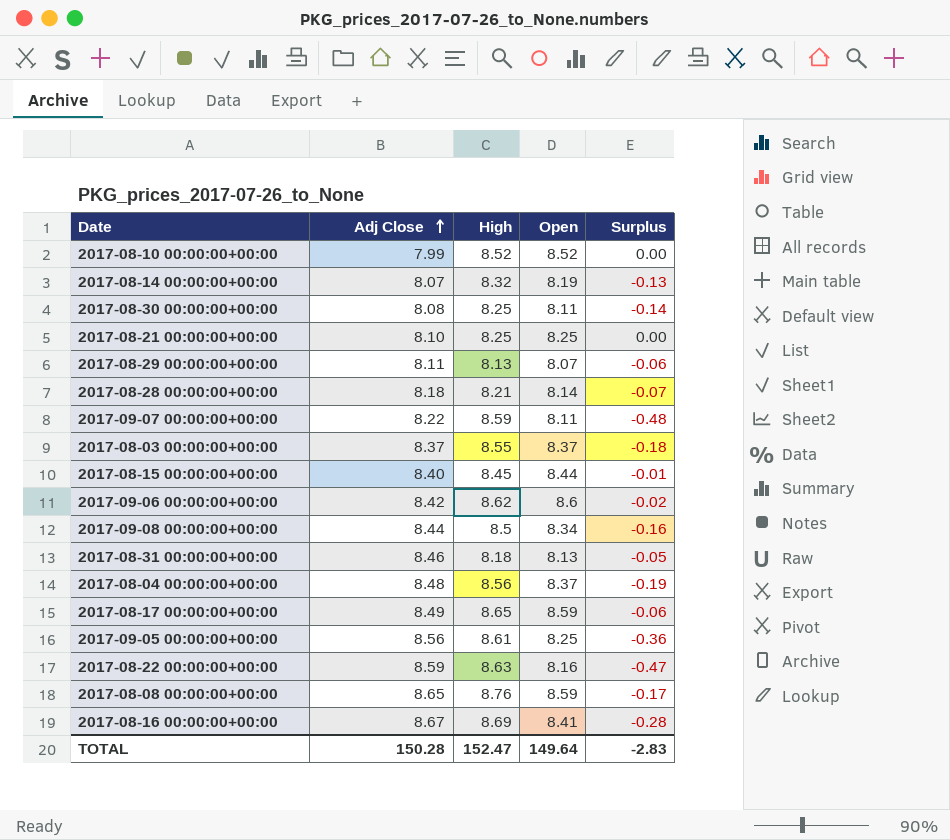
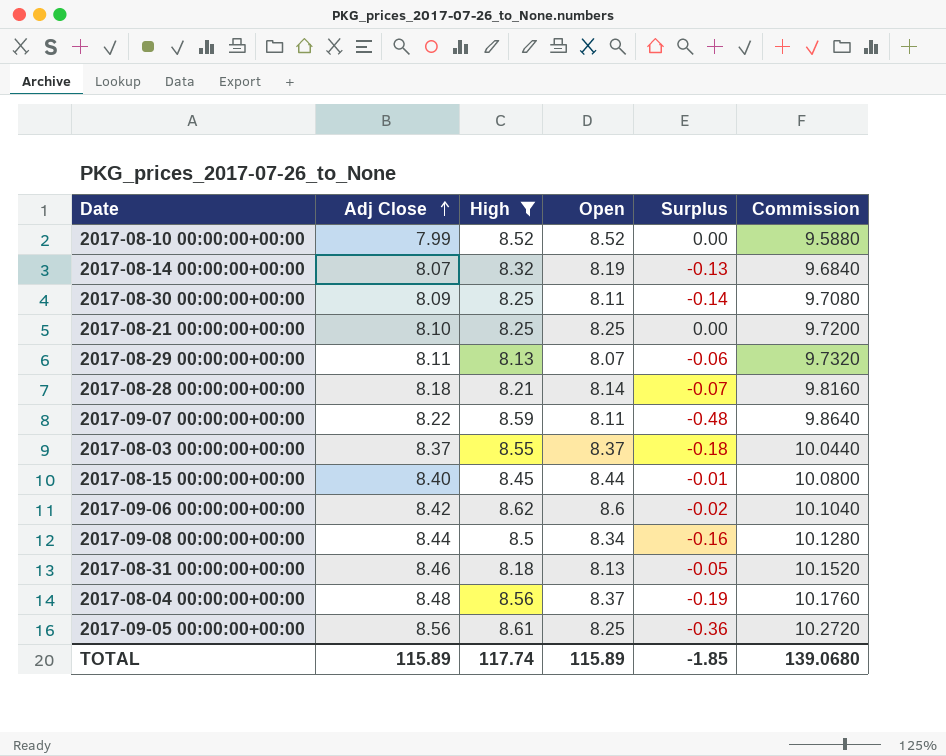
filter: none -> High <= 8.62
column Commission | formula: none -> [Adj Close] * 1.2
2017-08-30 00:00:00+00:00 | Adj Close: 8.08 -> 8.09
TOTAL | Adj Close: 150.28 -> 115.89
TOTAL | High: 152.47 -> 117.74
TOTAL | Open: 149.64 -> 115.89
TOTAL | Surplus: -2.83 -> -1.85

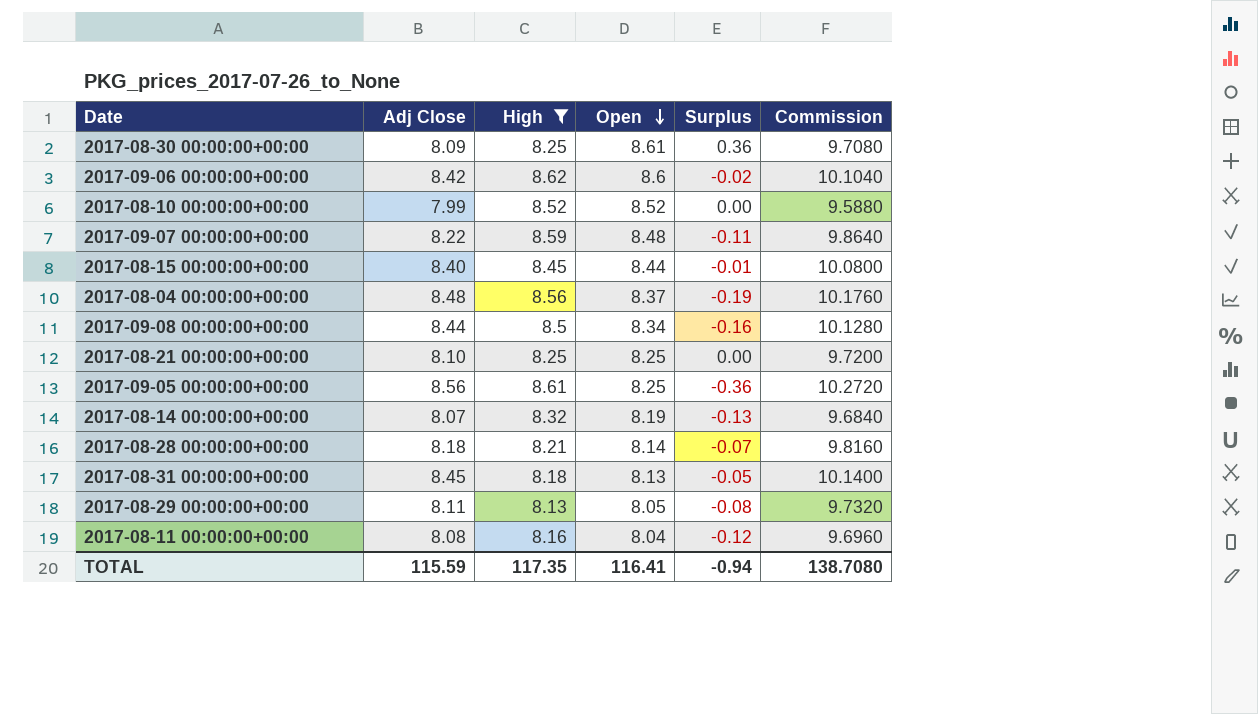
row order: Adj Close ascending -> Open descending
row 2017-08-03 00:00:00+00:00: 8.37 | 8.55 | 8.37 | -0.18 | 10.0440 -> none
2017-08-30 00:00:00+00:00 | Open: 8.11 -> 8.61
2017-08-30 00:00:00+00:00 | Surplus: -0.14 -> 0.36
2017-09-07 00:00:00+00:00 | Open: 8.11 -> 8.48
2017-09-07 00:00:00+00:00 | Surplus: -0.48 -> -0.11
2017-08-31 00:00:00+00:00 | Adj Close: 8.46 -> 8.45
2017-08-31 00:00:00+00:00 | Commission: 10.1520 -> 10.1400
2017-08-29 00:00:00+00:00 | Open: 8.07 -> 8.05
2017-08-29 00:00:00+00:00 | Surplus: -0.06 -> -0.08
row 2017-08-11 00:00:00+00:00: none -> 8.08 | 8.16 | 8.04 | -0.12 | 9.6960
TOTAL | Adj Close: 115.89 -> 115.59
TOTAL | High: 117.74 -> 117.35
TOTAL | Open: 115.89 -> 116.41
TOTAL | Surplus: -1.85 -> -0.94
TOTAL | Commission: 139.0680 -> 138.7080

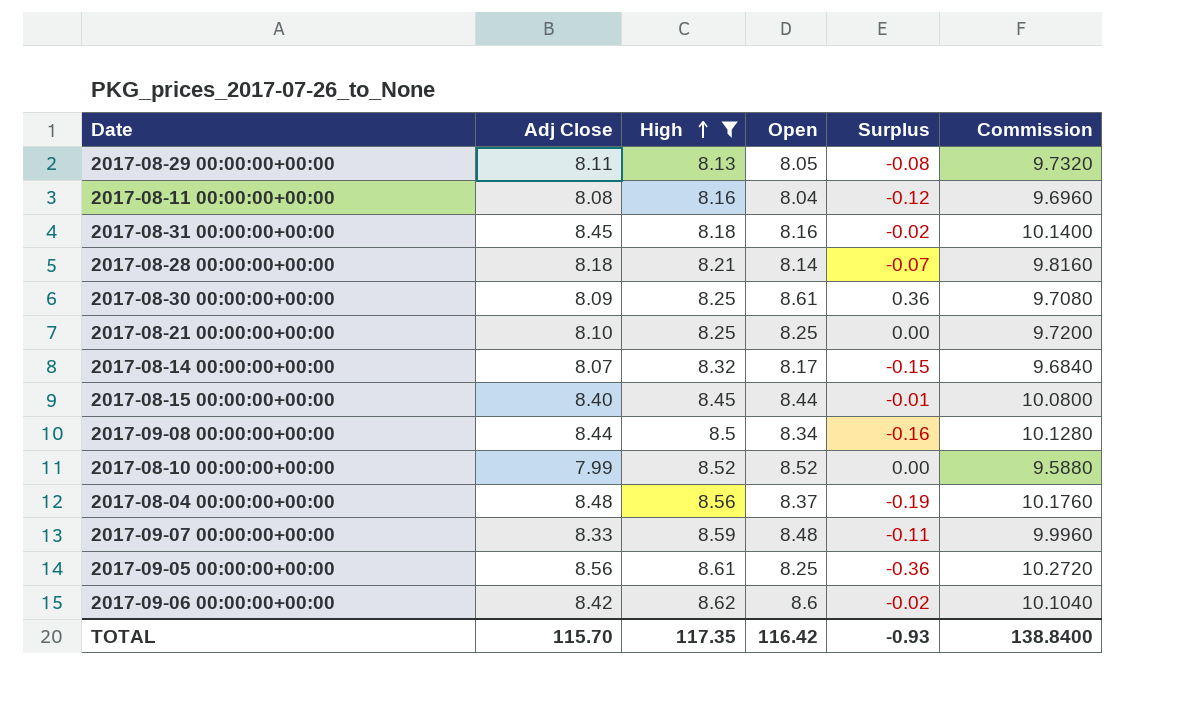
row order: Open descending -> High ascending
2017-08-31 00:00:00+00:00 | Open: 8.13 -> 8.16
2017-08-31 00:00:00+00:00 | Surplus: -0.05 -> -0.02
2017-08-14 00:00:00+00:00 | Open: 8.19 -> 8.17
2017-08-14 00:00:00+00:00 | Surplus: -0.13 -> -0.15
2017-09-07 00:00:00+00:00 | Adj Close: 8.22 -> 8.33
2017-09-07 00:00:00+00:00 | Commission: 9.8640 -> 9.9960
TOTAL | Adj Close: 115.59 -> 115.70
TOTAL | Open: 116.41 -> 116.42
TOTAL | Surplus: -0.94 -> -0.93
TOTAL | Commission: 138.7080 -> 138.8400

